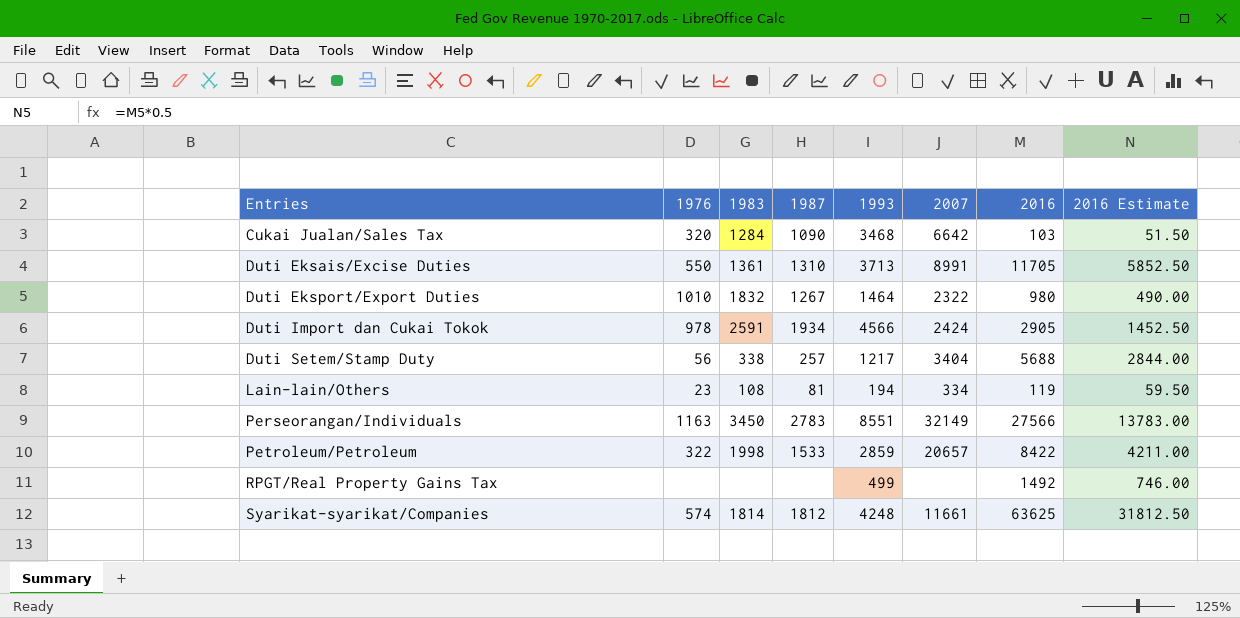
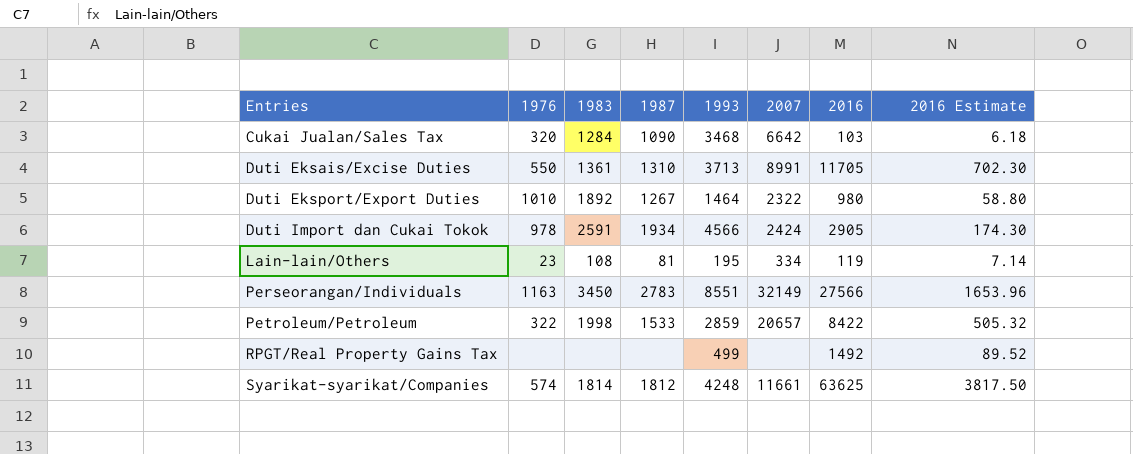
column 2016 Estimate | formula: [2016] * 0.5 -> [2016] * 0.06
row Duti Setem/Stamp Duty: 56 | 338 | 257 | 1217 | 3404 | 5688 | 2844.00 -> none
Duti Eksport/Export Duties | 1983: 1832 -> 1892
Lain-lain/Others | 1993: 194 -> 195

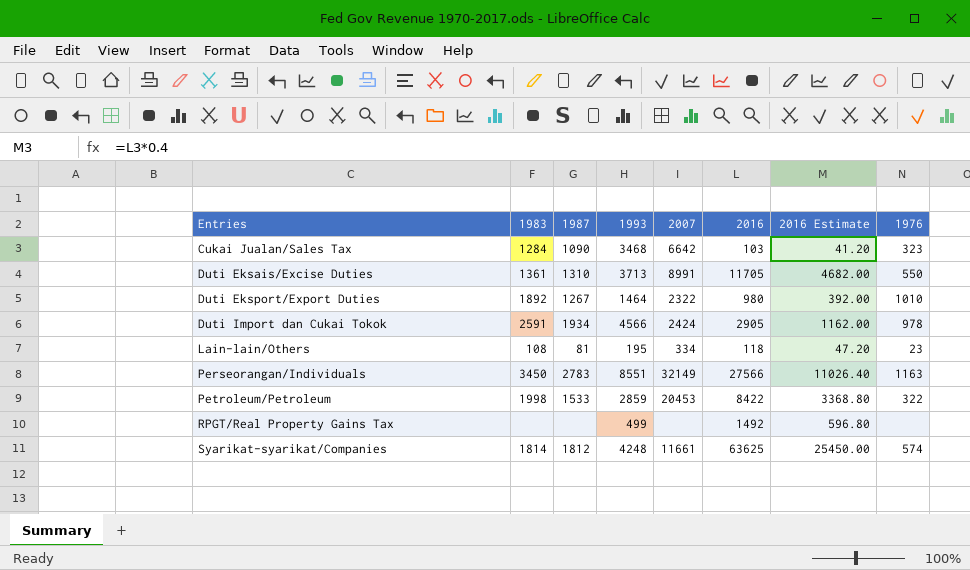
column 2016 Estimate | formula: [2016] * 0.06 -> [2016] * 0.4
column 1976 | position: 2 -> 8
Cukai Jualan/Sales Tax | 1976: 320 -> 323
Lain-lain/Others | 2016: 119 -> 118
Petroleum/Petroleum | 2007: 20657 -> 20453

